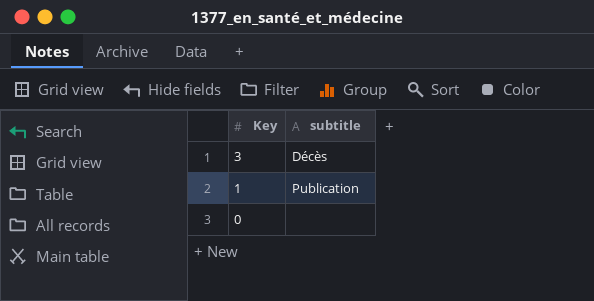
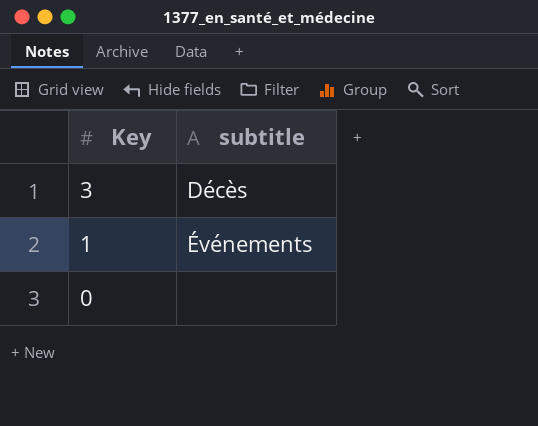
1 | subtitle: Publication -> Événements

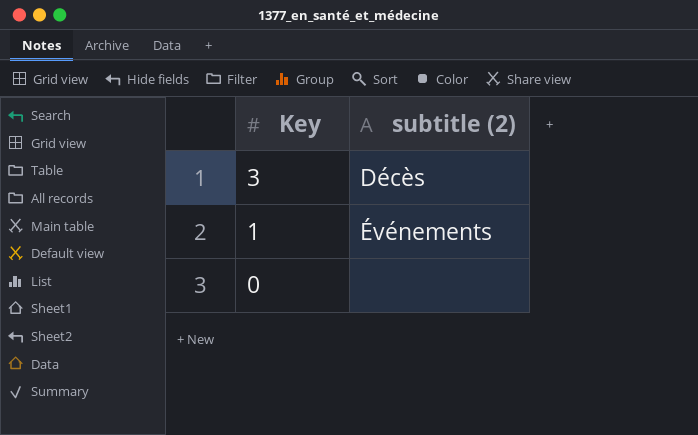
column name: subtitle -> subtitle (2)

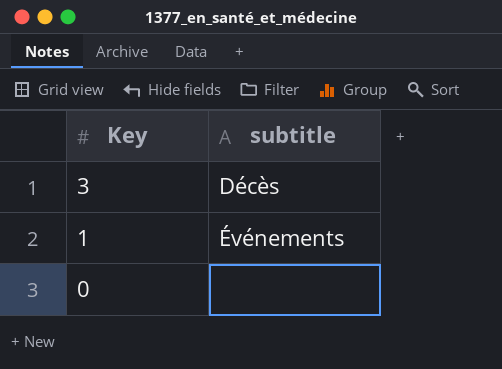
column name: subtitle (2) -> subtitle

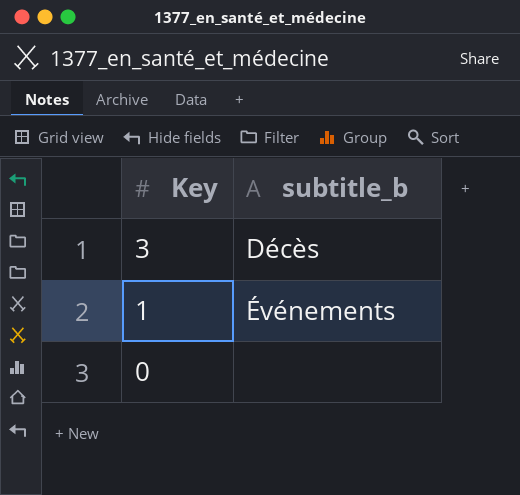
column name: subtitle -> subtitle_b

